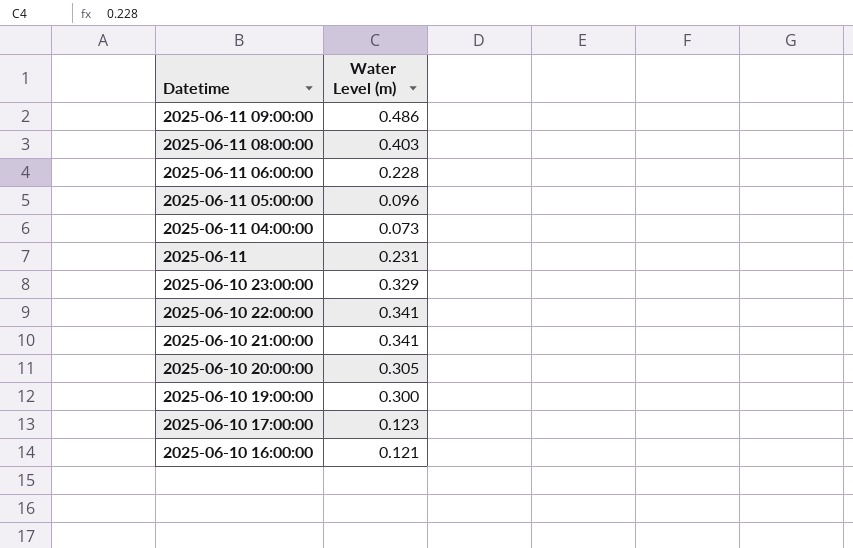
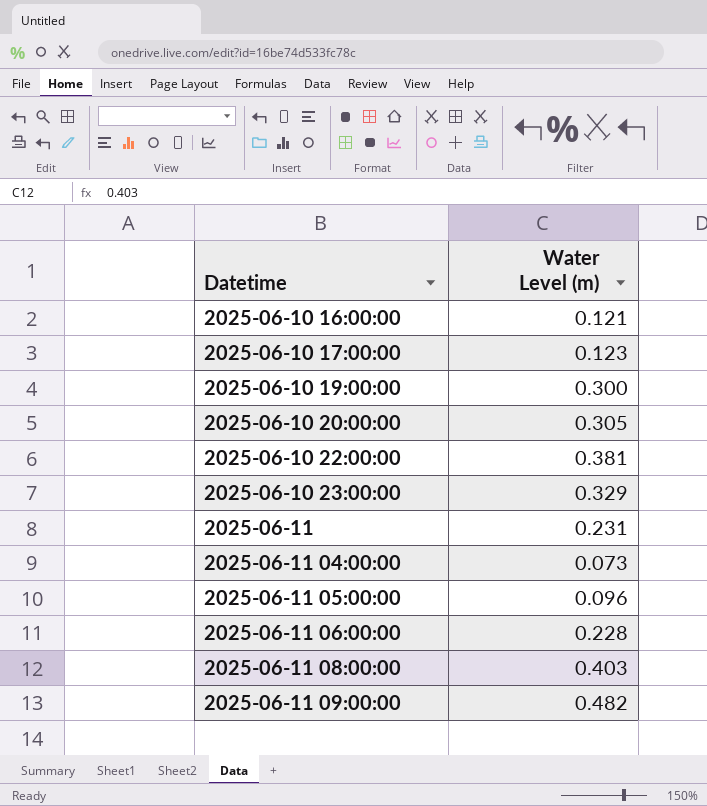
row order: Datetime descending -> Datetime ascending
row 2025-06-10 21:00:00: 0.341 -> none
2025-06-10 22:00:00 | Water Level (m): 0.341 -> 0.381
2025-06-11 09:00:00 | Water Level (m): 0.486 -> 0.482

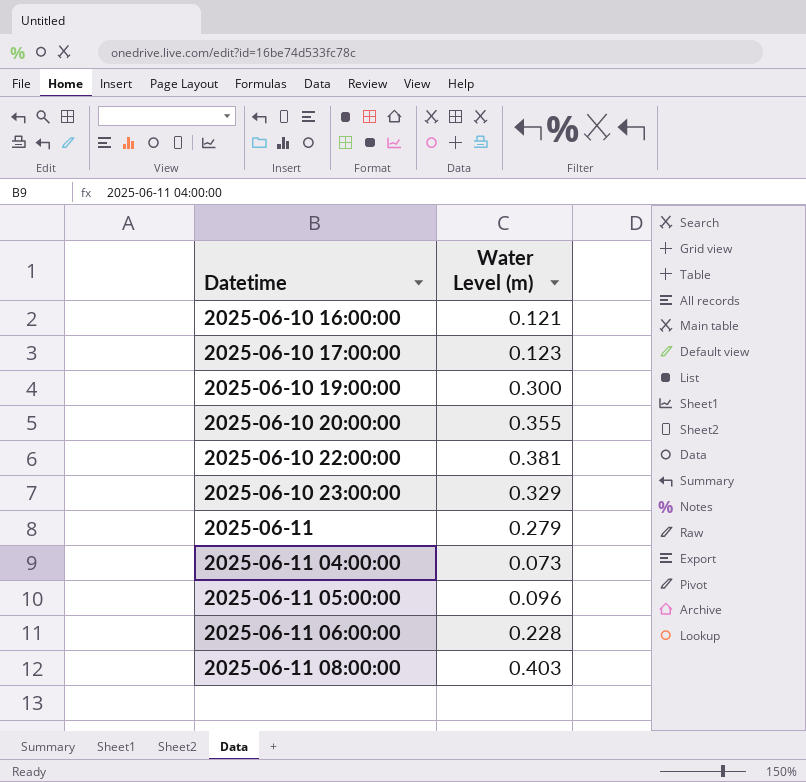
row 2025-06-11 09:00:00: 0.482 -> none
2025-06-10 20:00:00 | Water Level (m): 0.305 -> 0.355
2025-06-11 | Water Level (m): 0.231 -> 0.279

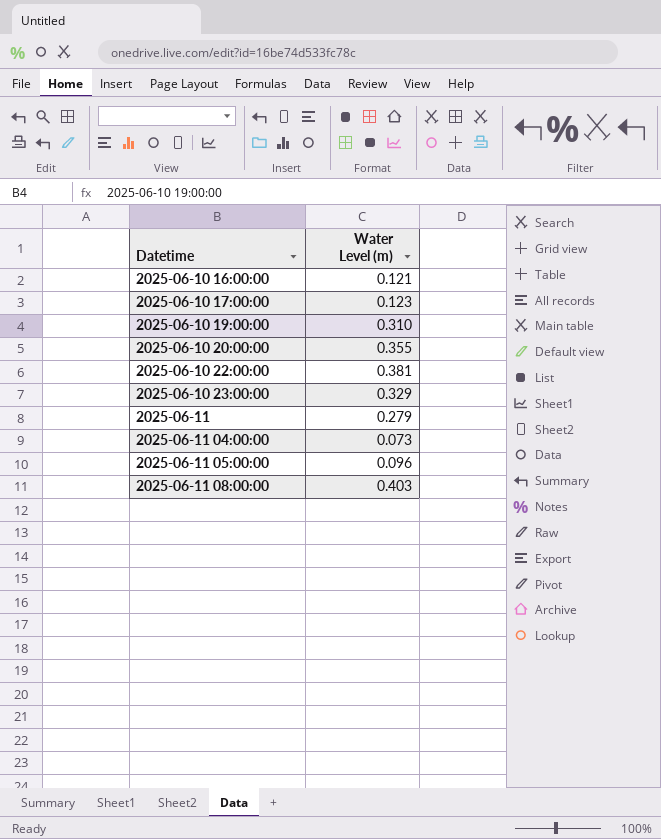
row 2025-06-11 06:00:00: 0.228 -> none
2025-06-10 19:00:00 | Water Level (m): 0.300 -> 0.310

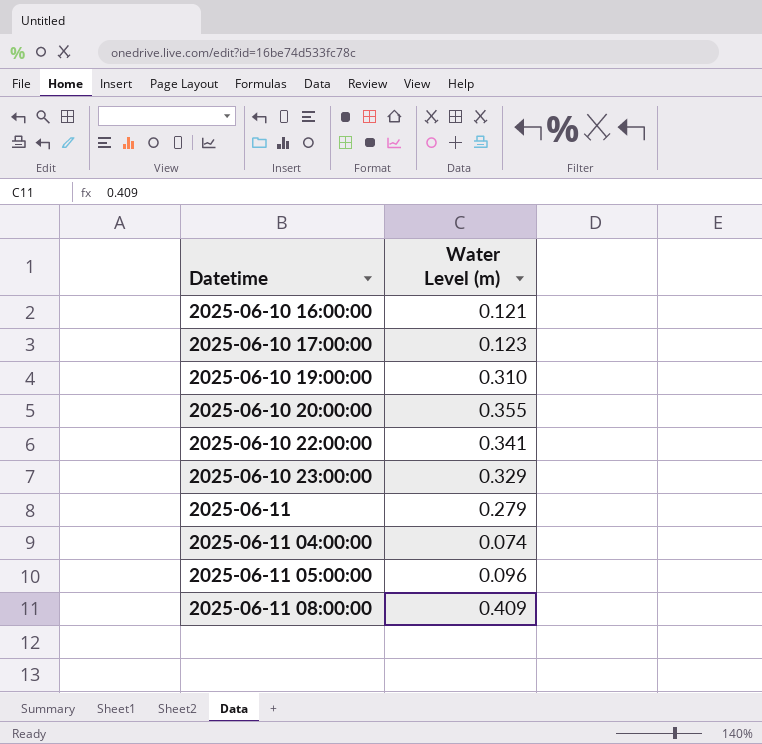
2025-06-10 22:00:00 | Water Level (m): 0.381 -> 0.341
2025-06-11 04:00:00 | Water Level (m): 0.073 -> 0.074
2025-06-11 08:00:00 | Water Level (m): 0.403 -> 0.409

